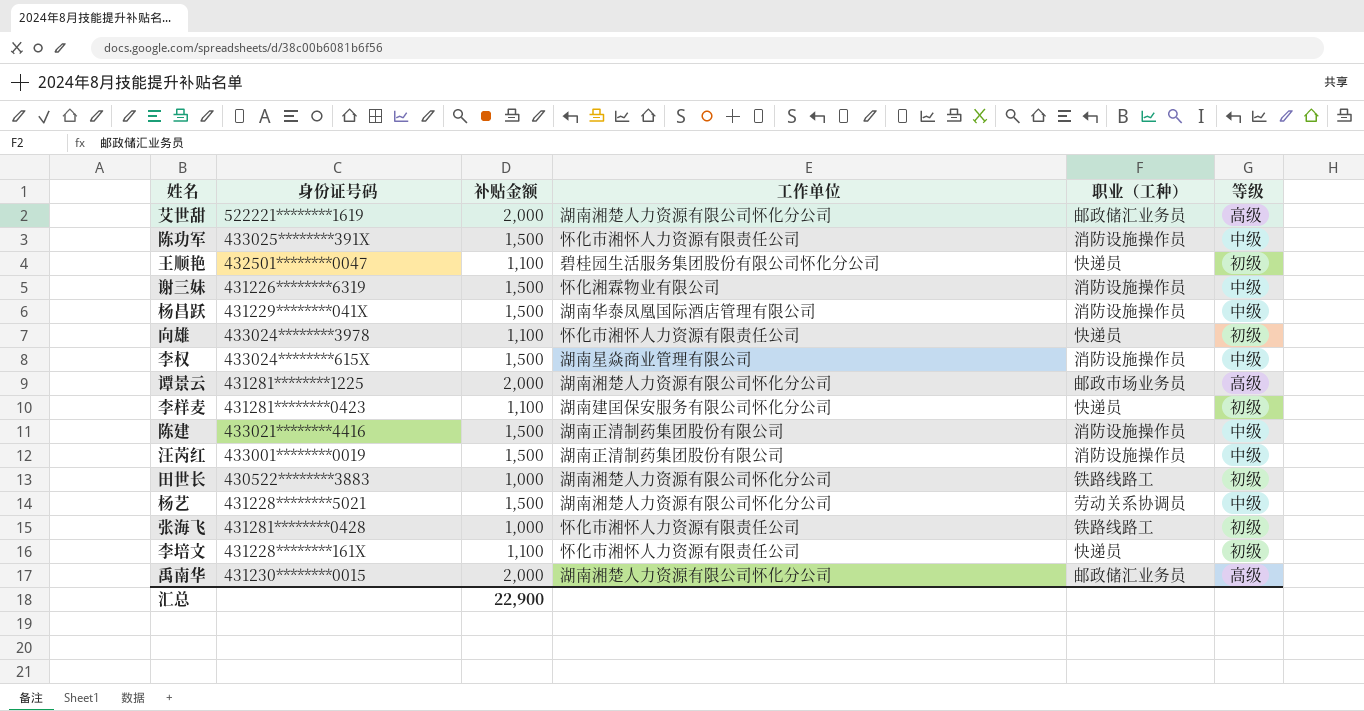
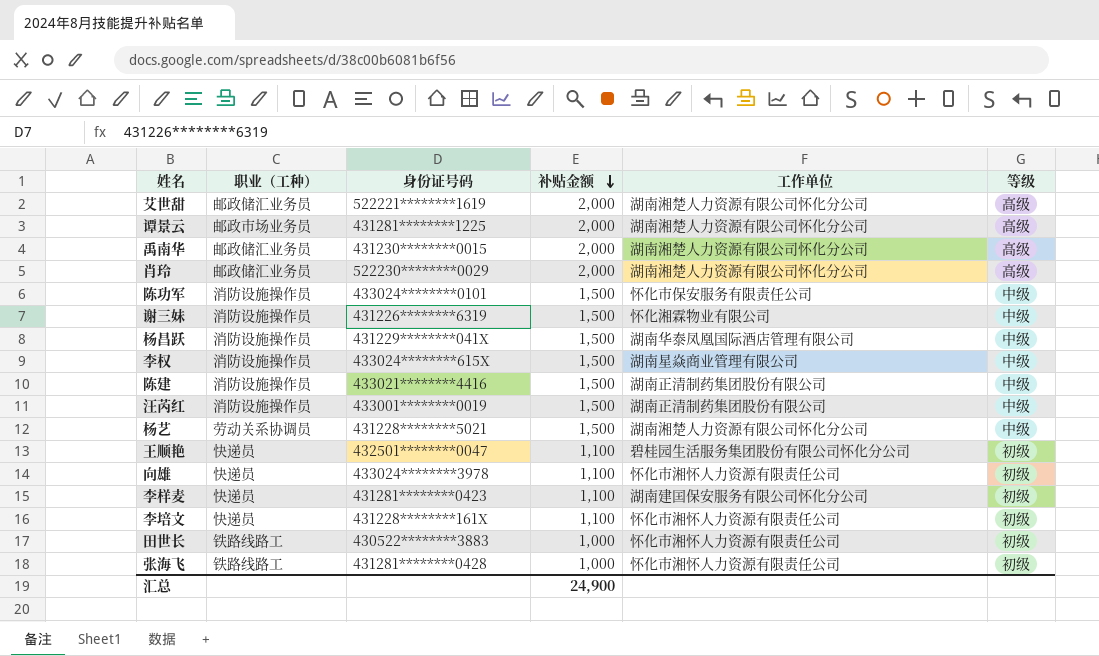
row order: none -> 补贴金额 descending
column 职业（工种） | position: 5 -> 2
row 肖玲: none -> 邮政储汇业务员 | 522230********0029 | 2,000 | 湖南湘楚人力资源有限公司怀化分公司 | 高级
陈功军 | 身份证号码: 433025********391X -> 433024********0101
陈功军 | 工作单位: 怀化市湘怀人力资源有限责任公司 -> 怀化市保安服务有限责任公司
田世长 | 工作单位: 湖南湘楚人力资源有限公司怀化分公司 -> 怀化市湘怀人力资源有限责任公司
汇总 | 补贴金额: 22,900 -> 24,900

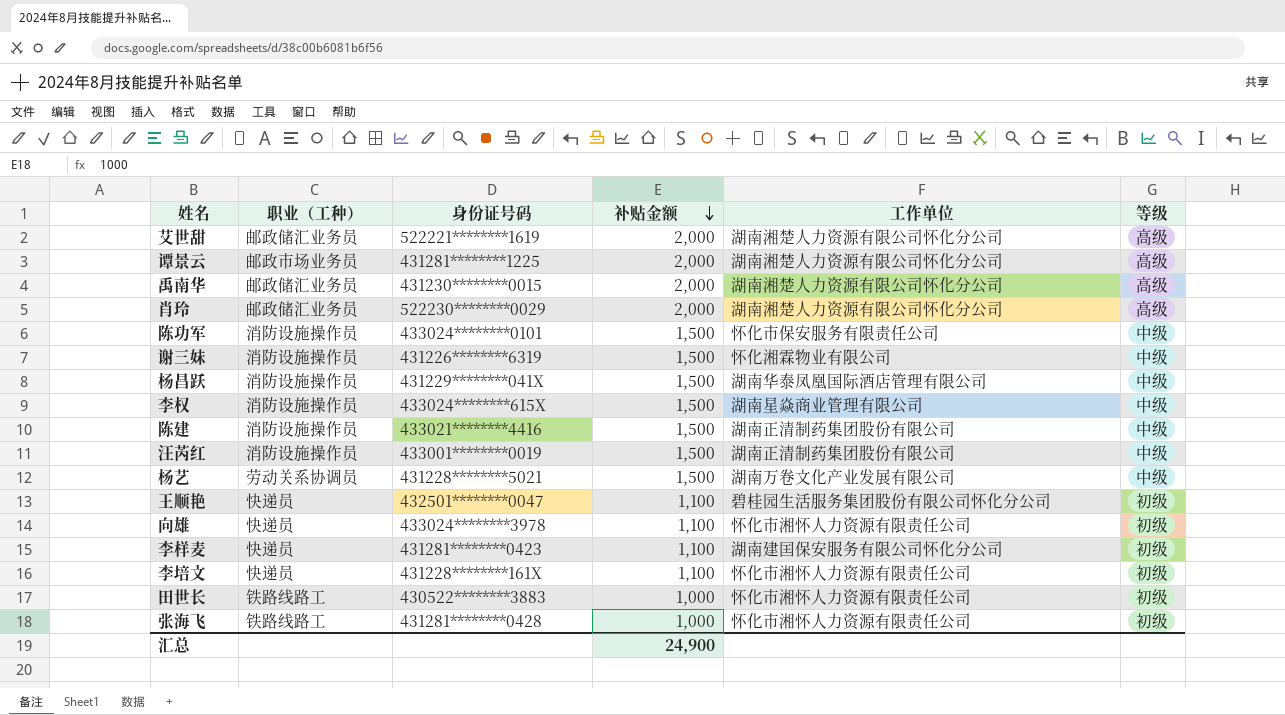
杨艺 | 工作单位: 湖南湘楚人力资源有限公司怀化分公司 -> 湖南万卷文化产业发展有限公司

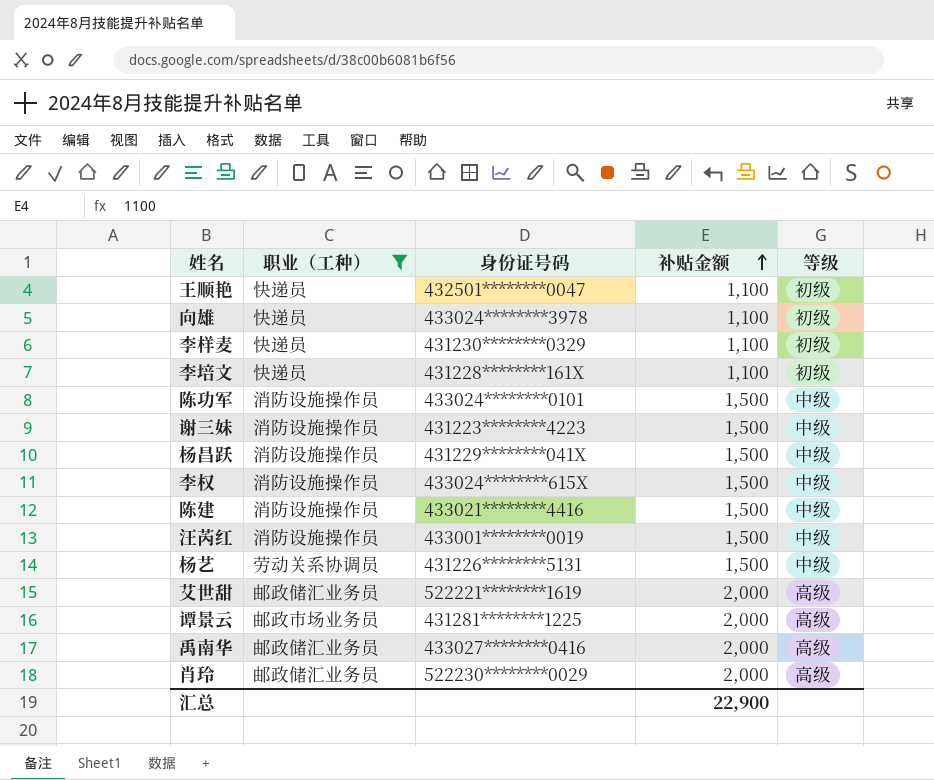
filter: none -> 职业（工种） != 铁路线路工
row order: 补贴金额 descending -> 补贴金额 ascending
column 工作单位 | position: 5 -> none
李样麦 | 身份证号码: 431281********0423 -> 431230********0329
谢三妹 | 身份证号码: 431226********6319 -> 431223********4223
杨艺 | 身份证号码: 431228********5021 -> 431226********5131
禹南华 | 身份证号码: 431230********0015 -> 433027********0416
汇总 | 补贴金额: 24,900 -> 22,900

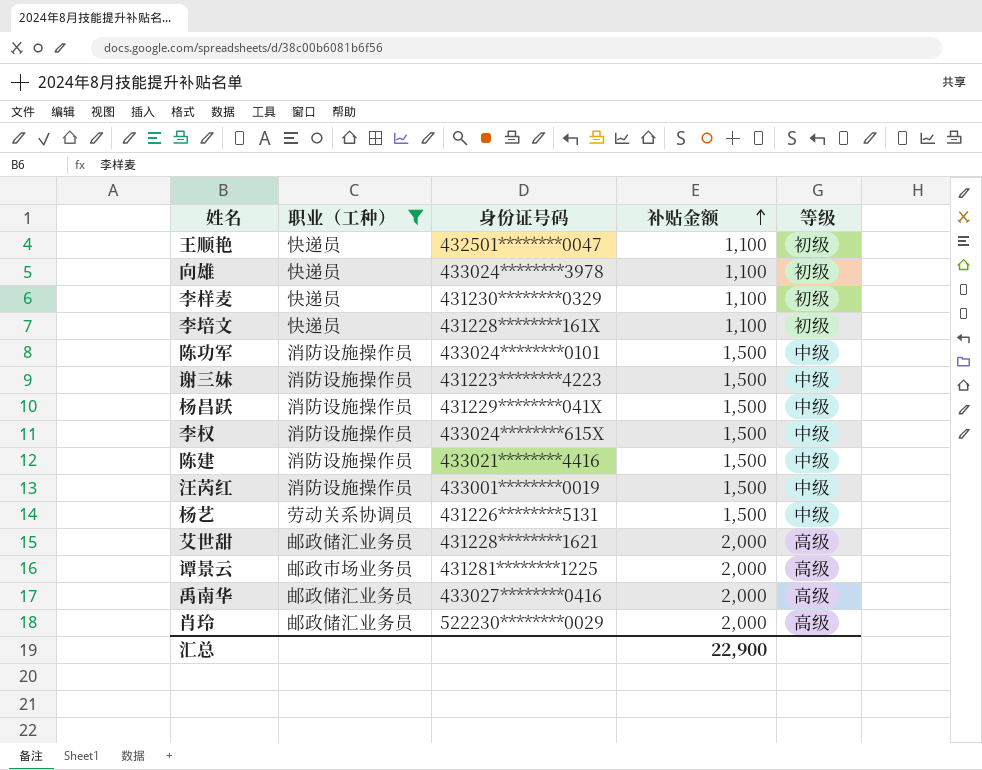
艾世甜 | 身份证号码: 522221********1619 -> 431228********1621

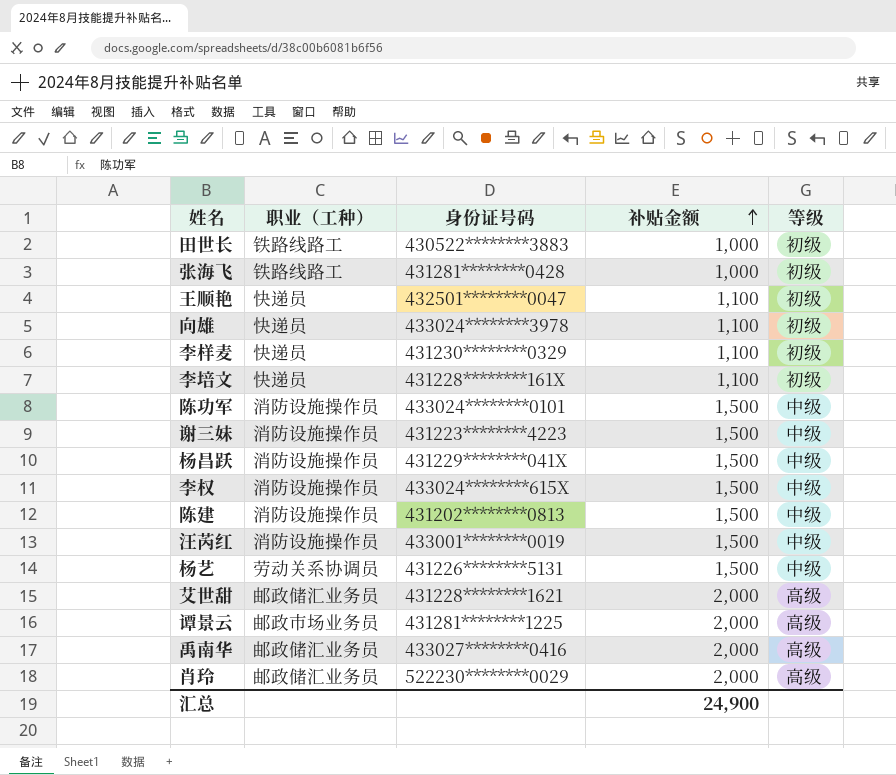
filter: 职业（工种） != 铁路线路工 -> none
陈建 | 身份证号码: 433021********4416 -> 431202********0813
汇总 | 补贴金额: 22,900 -> 24,900

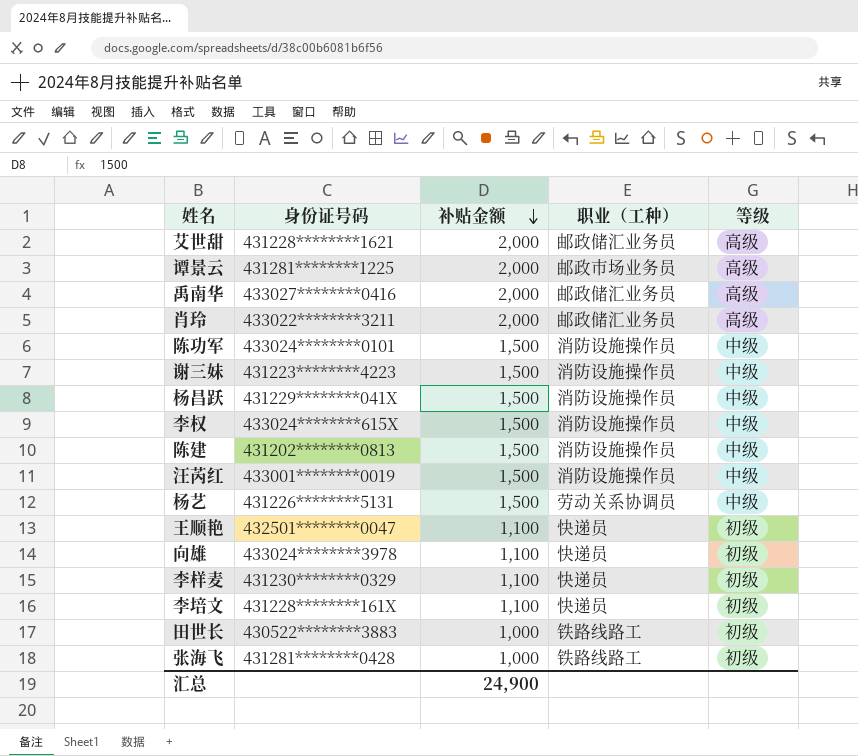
row order: 补贴金额 ascending -> 补贴金额 descending
column 职业（工种） | position: 2 -> 4
肖玲 | 身份证号码: 522230********0029 -> 433022********3211

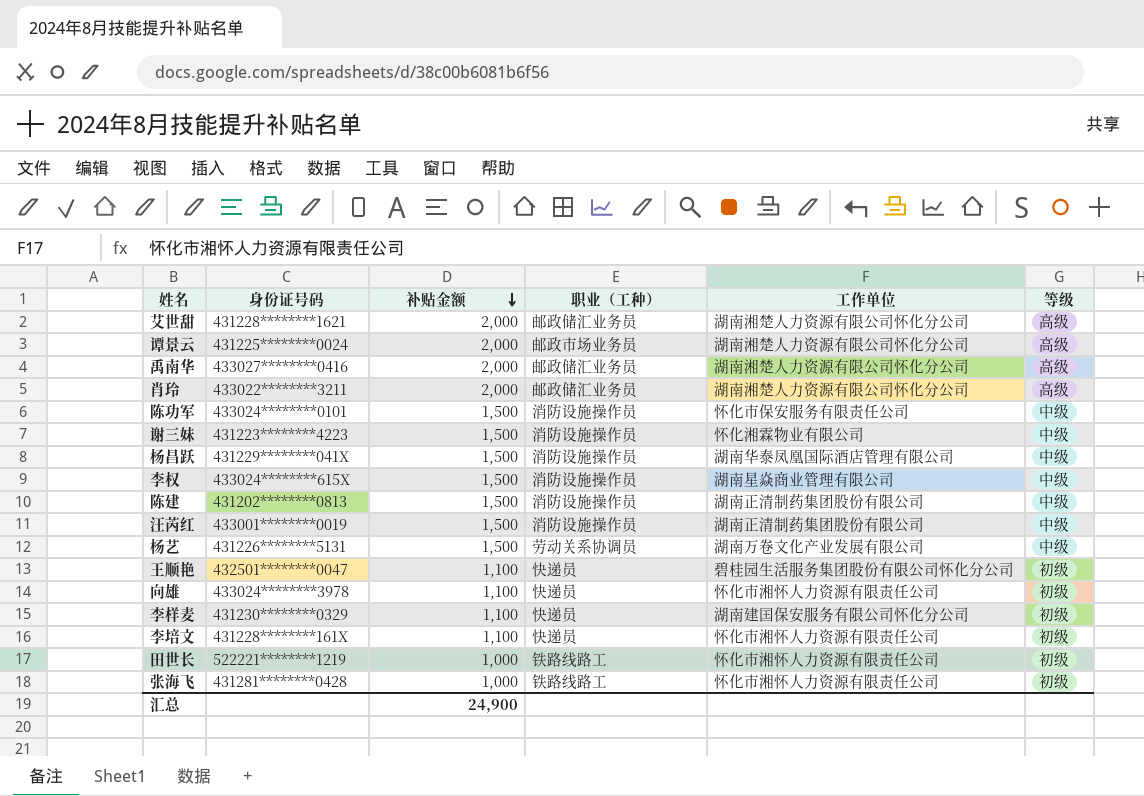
column 工作单位 | position: none -> 5
谭景云 | 身份证号码: 431281********1225 -> 431225********0024
田世长 | 身份证号码: 430522********3883 -> 522221********1219

